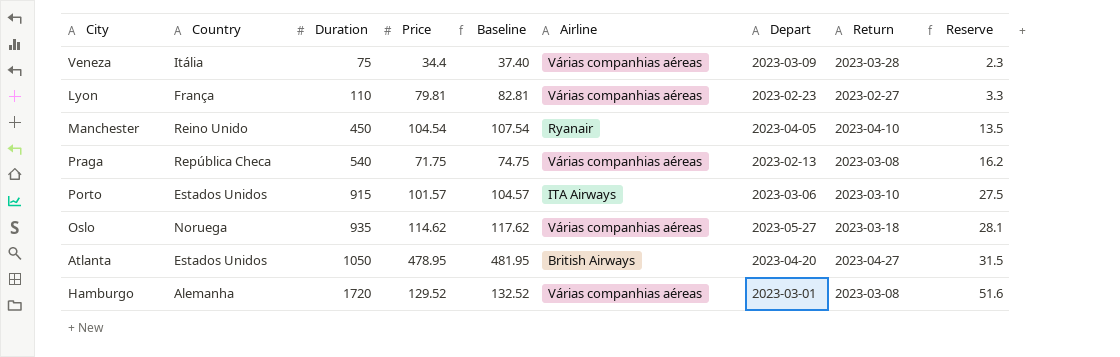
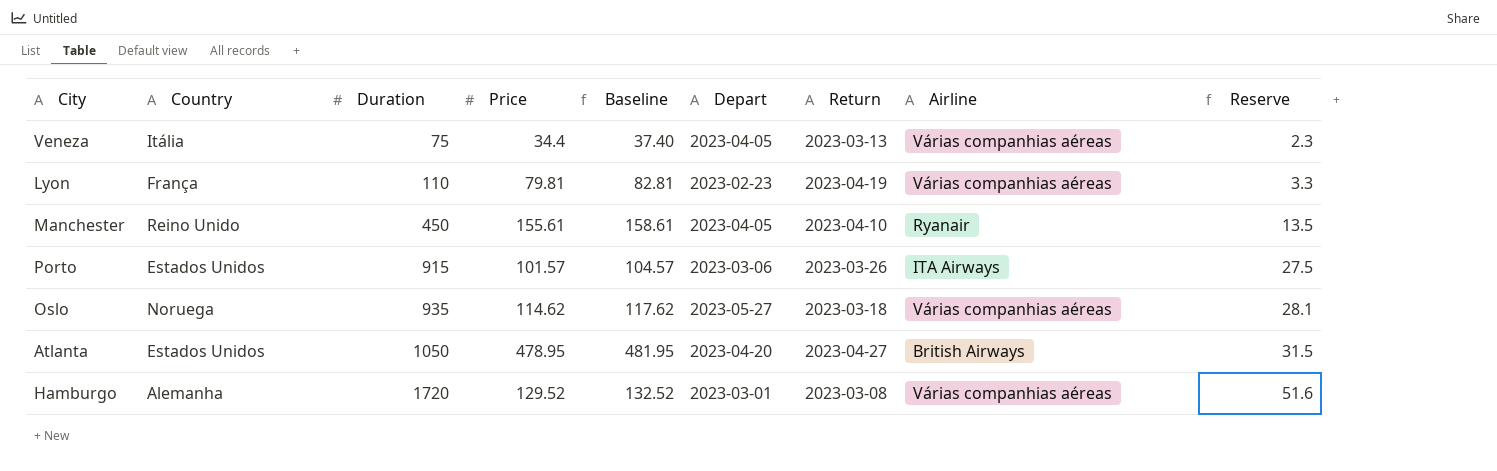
column Airline | position: 6 -> 8
row Praga: República Checa | 540 | 71.75 | 74.75 | Várias companhias aéreas | 2023-02-13 | 2023-03-08 | 16.2 -> none
Veneza | Depart: 2023-03-09 -> 2023-04-05
Veneza | Return: 2023-03-28 -> 2023-03-13
Lyon | Return: 2023-02-27 -> 2023-04-19
Manchester | Price: 104.54 -> 155.61
Manchester | Baseline: 107.54 -> 158.61
Porto | Return: 2023-03-10 -> 2023-03-26

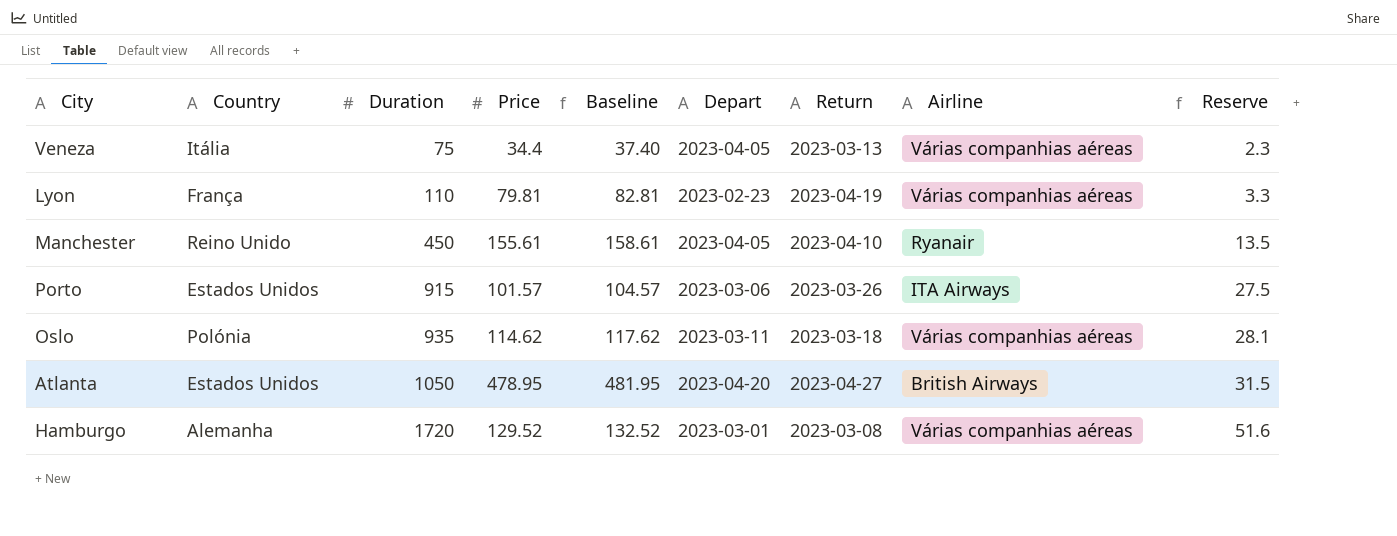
Oslo | Country: Noruega -> Polónia
Oslo | Depart: 2023-05-27 -> 2023-03-11

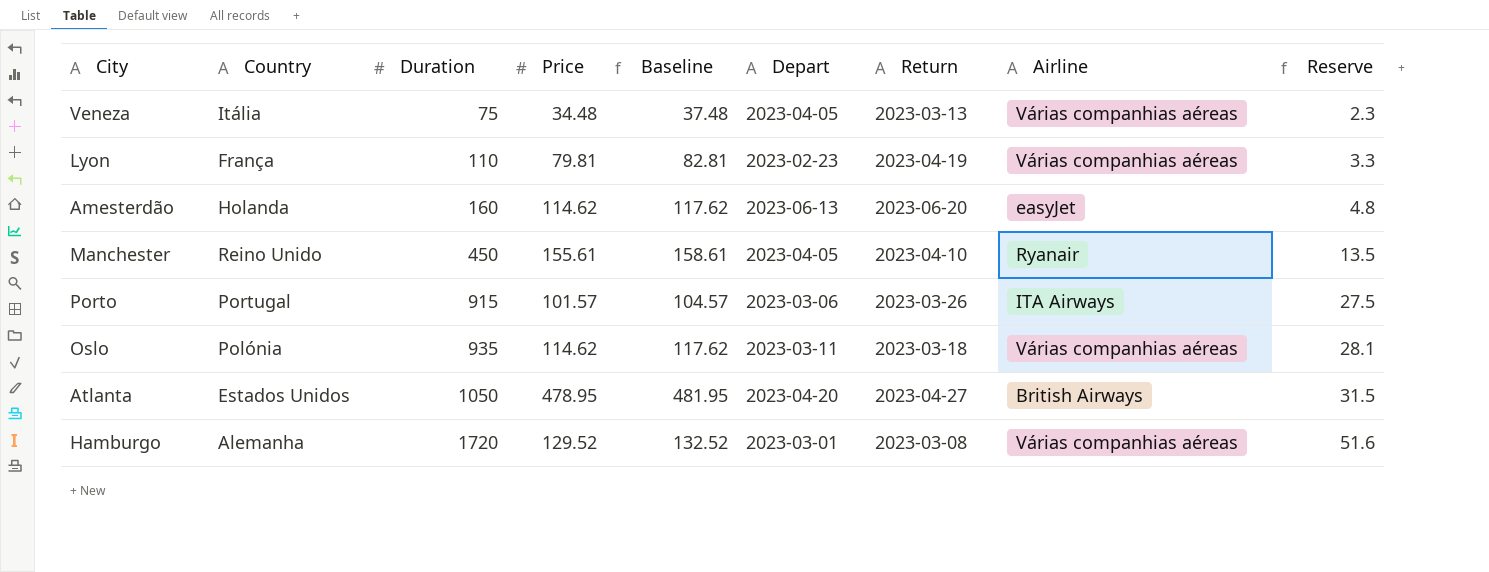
Veneza | Price: 34.4 -> 34.48
Veneza | Baseline: 37.40 -> 37.48
row Amesterdão: none -> Holanda | 160 | 114.62 | 117.62 | 2023-06-13 | 2023-06-20 | easyJet | 4.8
Porto | Country: Estados Unidos -> Portugal

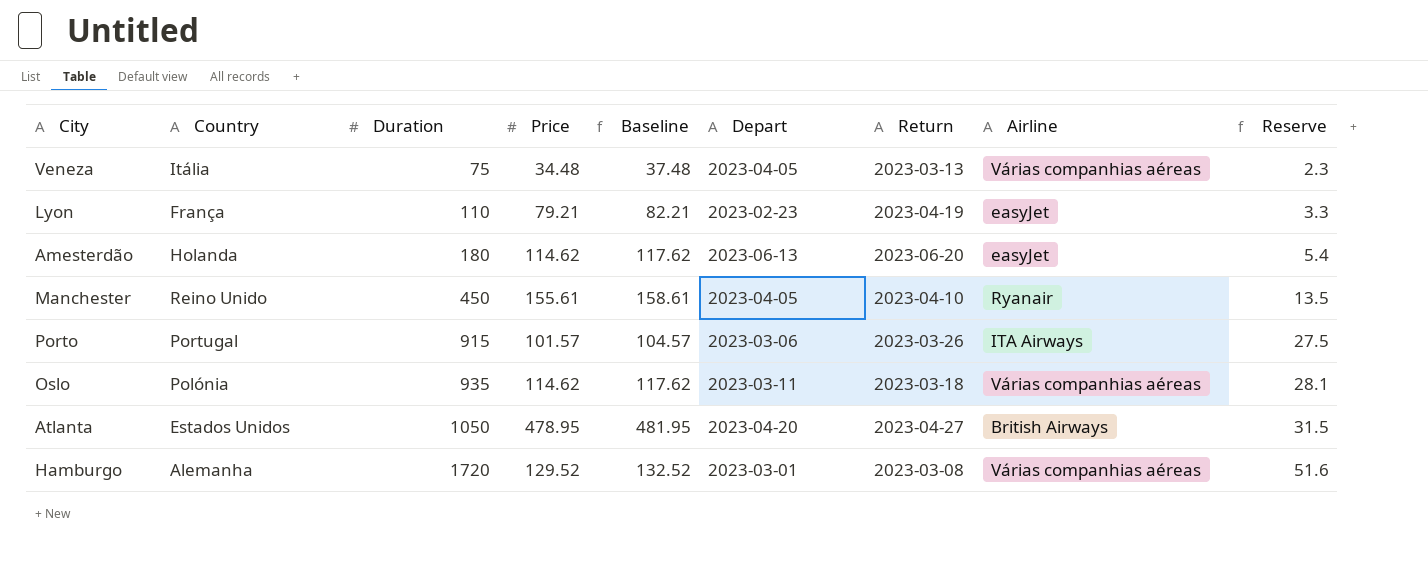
Lyon | Price: 79.81 -> 79.21
Lyon | Baseline: 82.81 -> 82.21
Lyon | Airline: Várias companhias aéreas -> easyJet
Amesterdão | Duration: 160 -> 180
Amesterdão | Reserve: 4.8 -> 5.4

